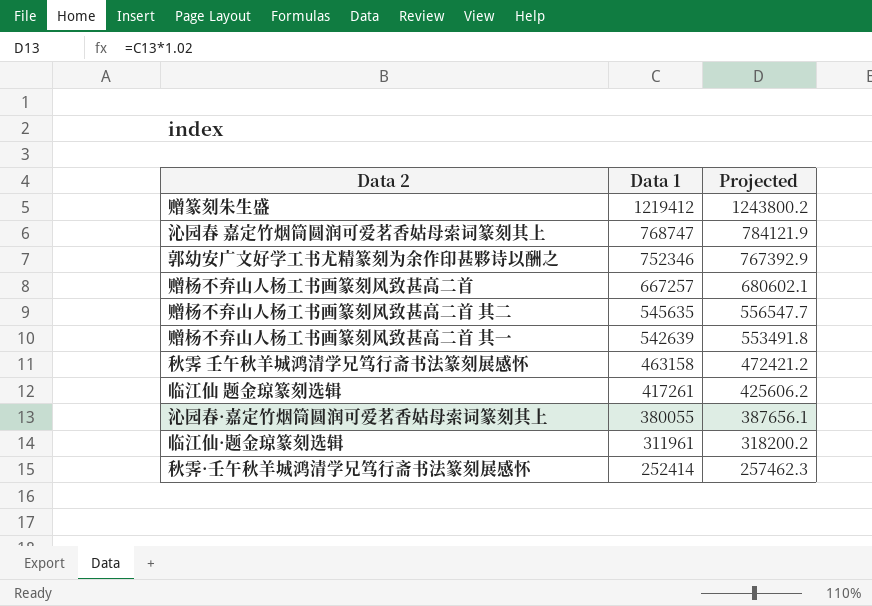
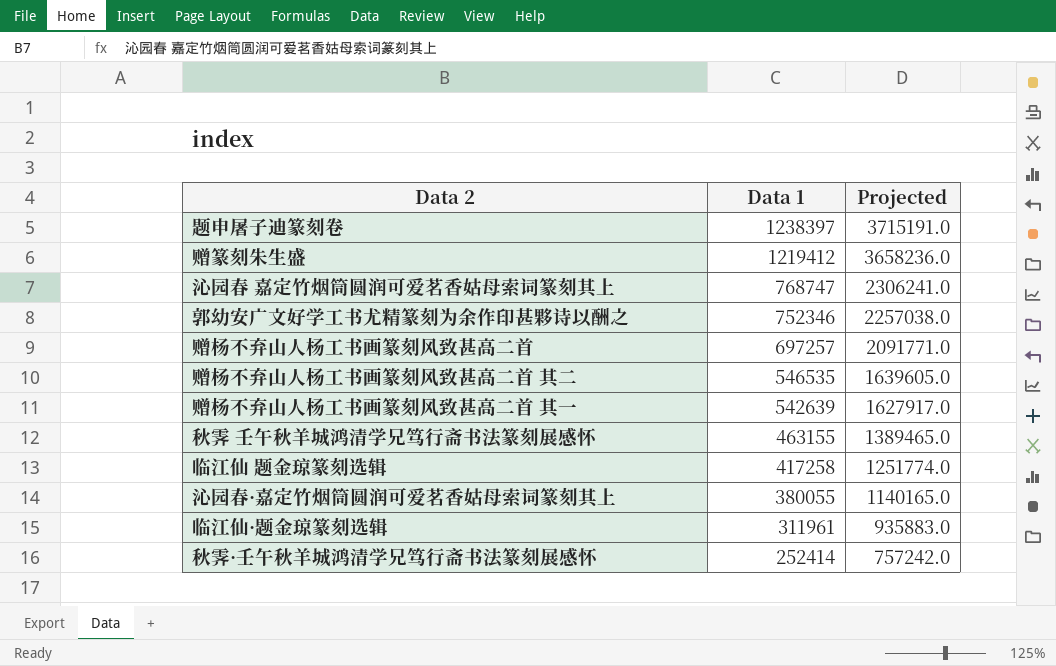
column Projected | formula: [Data 1] * 1.02 -> [Data 1] * 3
row 题申屠子迪篆刻卷: none -> 1238397 | 3715191.0
赠杨不弃山人杨工书画篆刻风致甚高二首 | Data 1: 667257 -> 697257
赠杨不弃山人杨工书画篆刻风致甚高二首 其二 | Data 1: 545635 -> 546535
秋霁 壬午秋羊城鸿清学兄笃行斋书法篆刻展感怀 | Data 1: 463158 -> 463155
临江仙 题金琼篆刻选辑 | Data 1: 417261 -> 417258

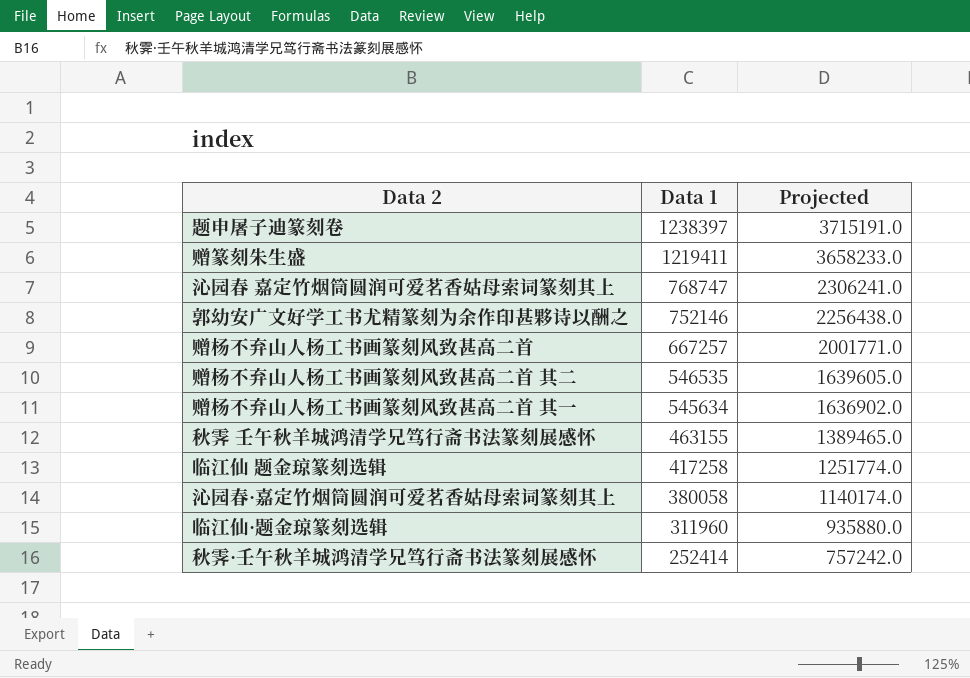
赠篆刻朱生盛 | Data 1: 1219412 -> 1219411
赠篆刻朱生盛 | Projected: 3658236.0 -> 3658233.0
郭幼安广文好学工书尤精篆刻为余作印甚夥诗以酬之 | Data 1: 752346 -> 752146
郭幼安广文好学工书尤精篆刻为余作印甚夥诗以酬之 | Projected: 2257038.0 -> 2256438.0
赠杨不弃山人杨工书画篆刻风致甚高二首 | Data 1: 697257 -> 667257
赠杨不弃山人杨工书画篆刻风致甚高二首 | Projected: 2091771.0 -> 2001771.0
赠杨不弃山人杨工书画篆刻风致甚高二首 其一 | Data 1: 542639 -> 545634
赠杨不弃山人杨工书画篆刻风致甚高二首 其一 | Projected: 1627917.0 -> 1636902.0
沁园春·嘉定竹烟筒圆润可爱茗香姑母索词篆刻其上 | Data 1: 380055 -> 380058
沁园春·嘉定竹烟筒圆润可爱茗香姑母索词篆刻其上 | Projected: 1140165.0 -> 1140174.0
临江仙·题金琼篆刻选辑 | Data 1: 311961 -> 311960
临江仙·题金琼篆刻选辑 | Projected: 935883.0 -> 935880.0

